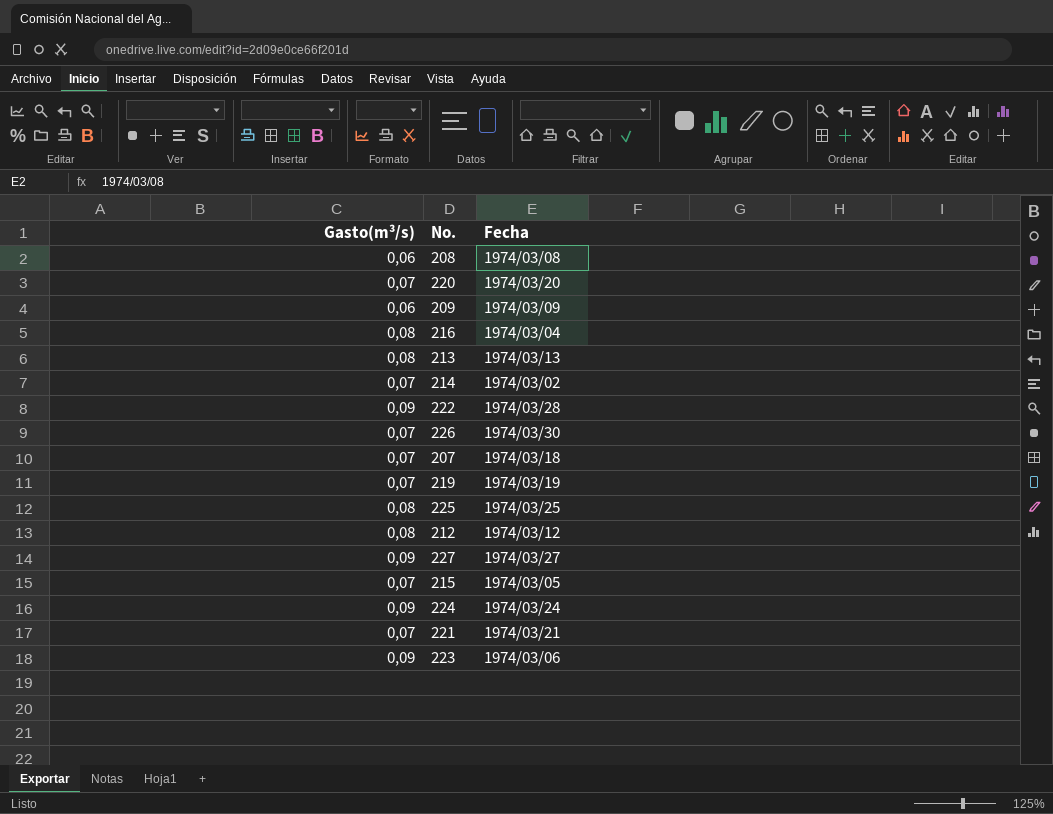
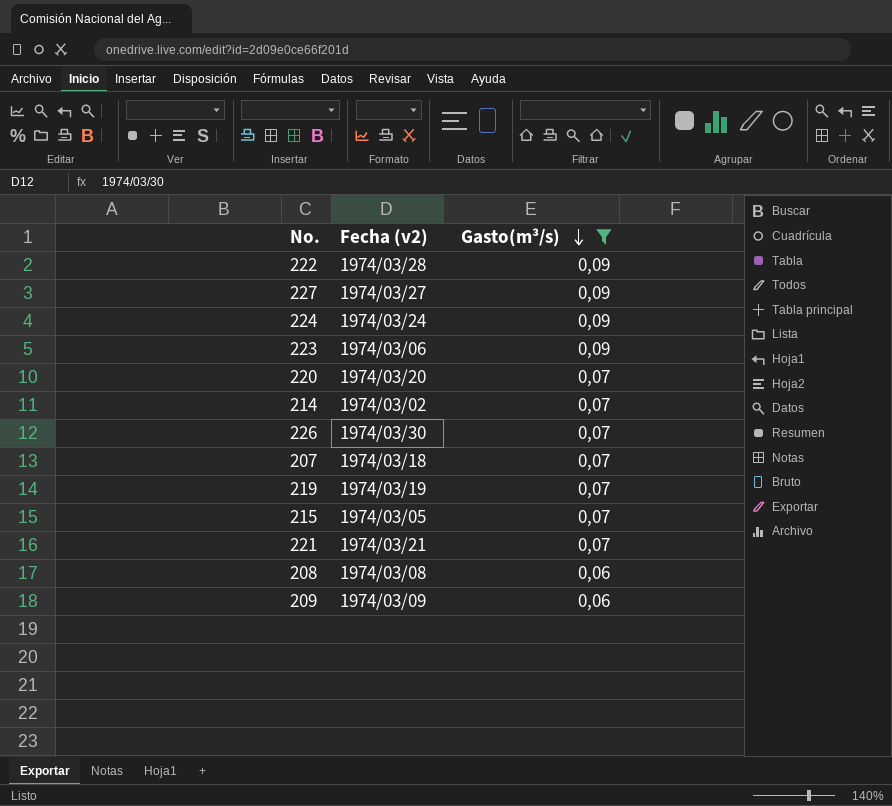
filter: none -> Gasto(m³/s) != 0,08
row order: none -> Gasto(m³/s) descending
column name: Fecha -> Fecha (v2)
column Gasto(m³/s) | position: 1 -> 3

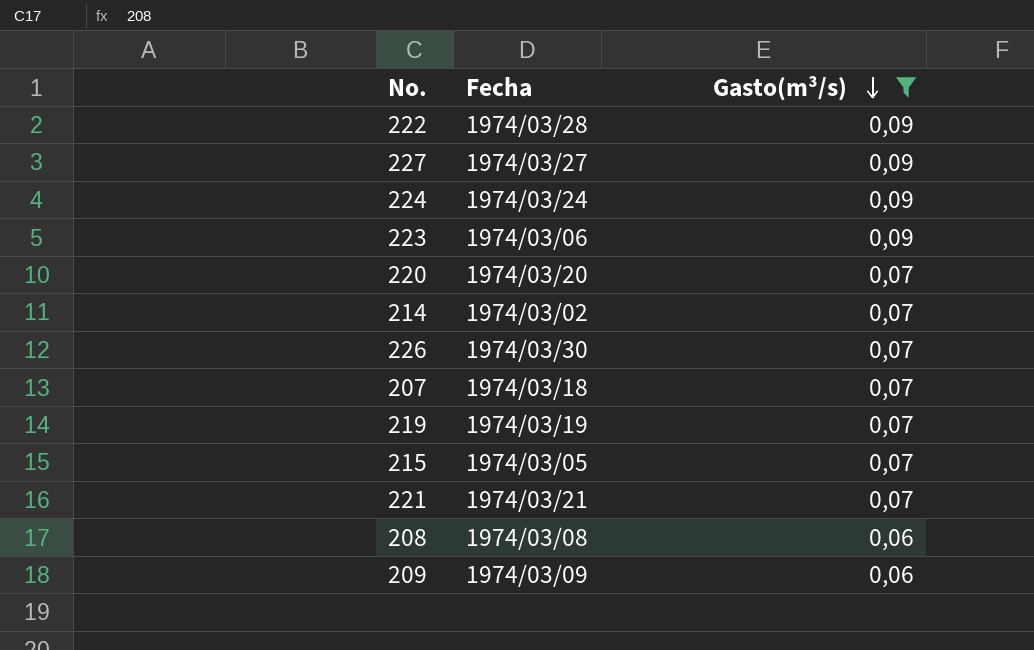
column name: Fecha (v2) -> Fecha

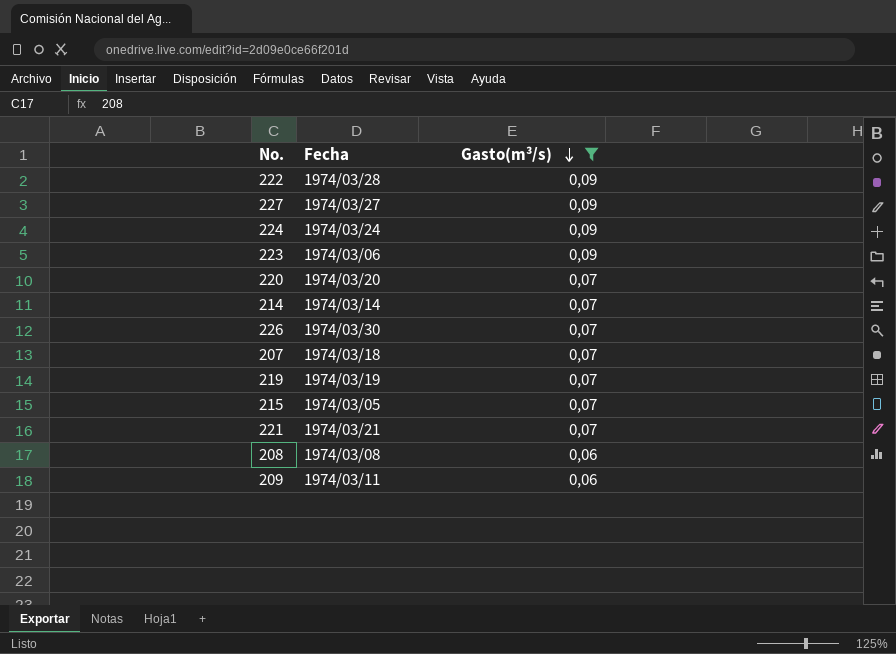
214 | Fecha: 1974/03/02 -> 1974/03/14
209 | Fecha: 1974/03/09 -> 1974/03/11

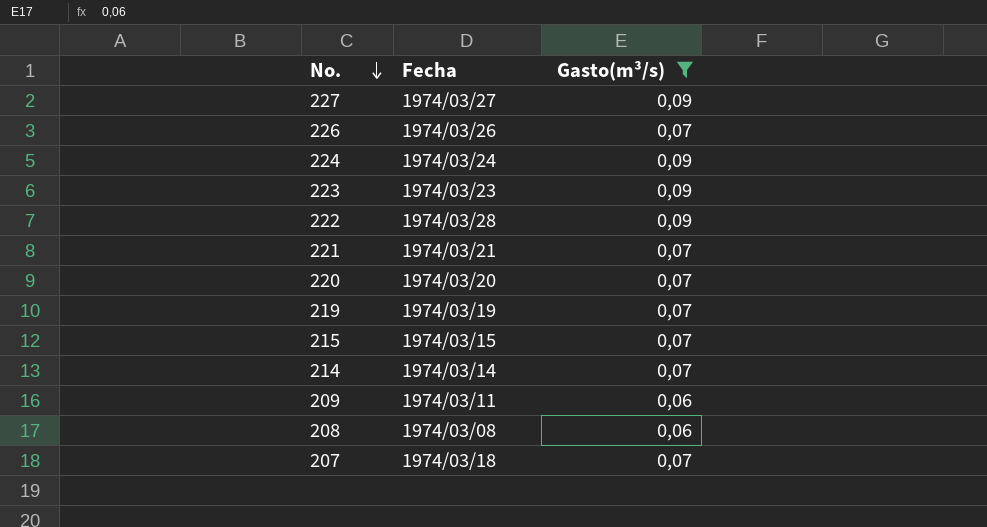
row order: Gasto(m³/s) descending -> No. descending
226 | Fecha: 1974/03/30 -> 1974/03/26
223 | Fecha: 1974/03/06 -> 1974/03/23
215 | Fecha: 1974/03/05 -> 1974/03/15

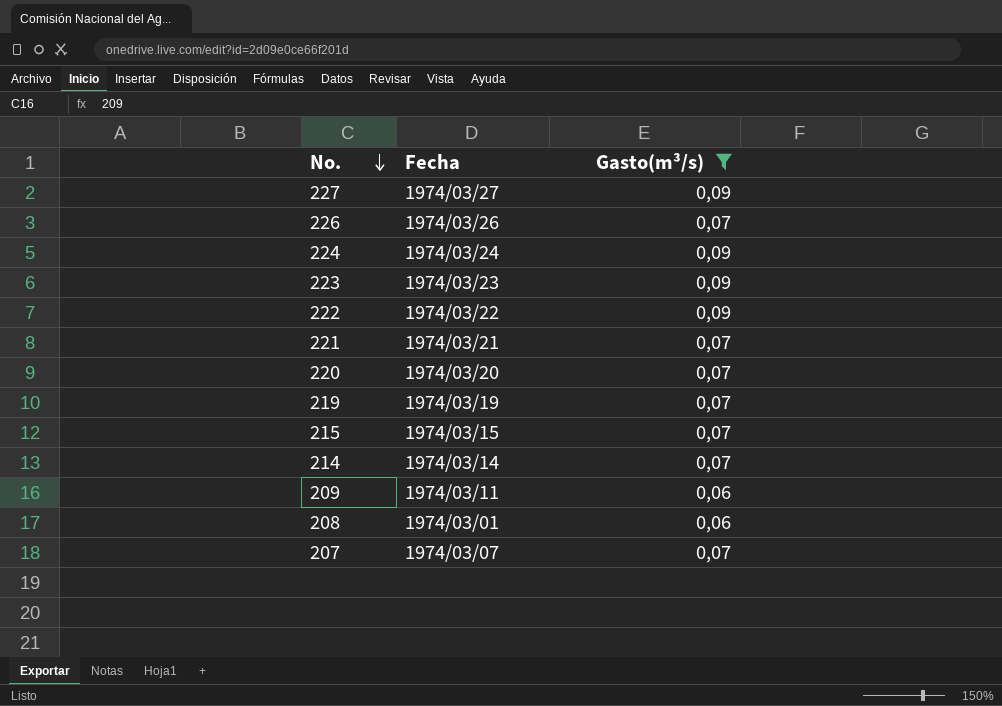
222 | Fecha: 1974/03/28 -> 1974/03/22
208 | Fecha: 1974/03/08 -> 1974/03/01
207 | Fecha: 1974/03/18 -> 1974/03/07

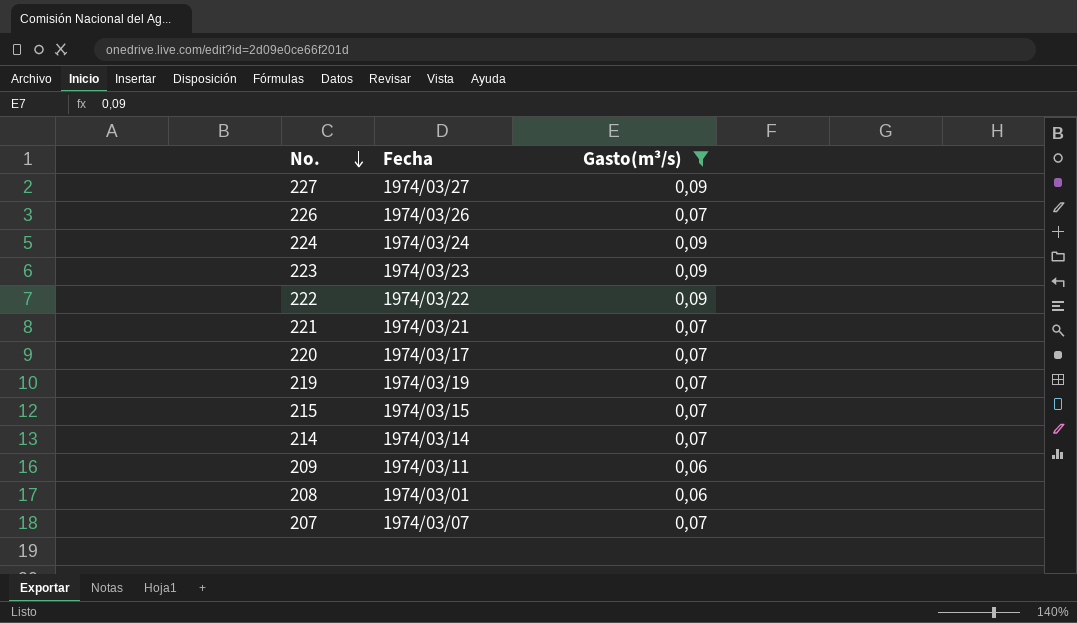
220 | Fecha: 1974/03/20 -> 1974/03/17

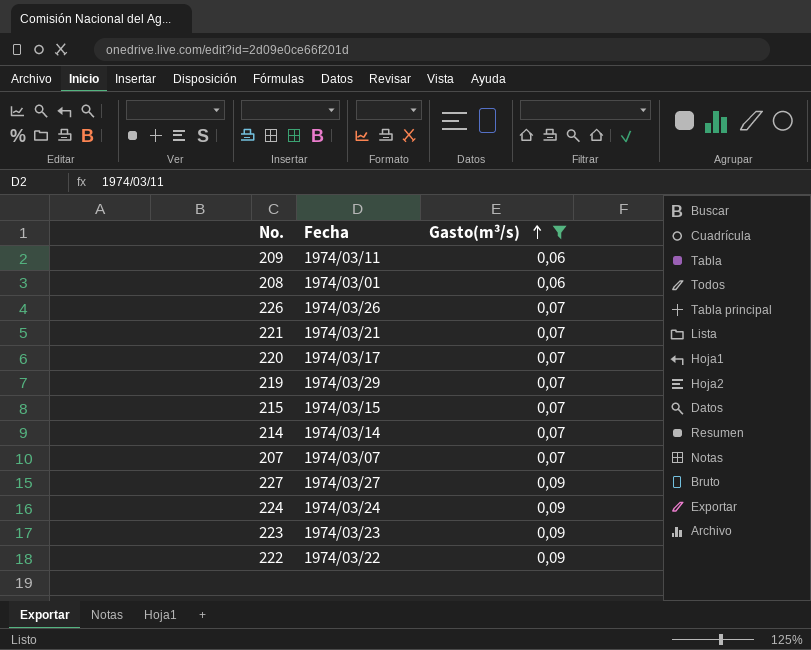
row order: No. descending -> Gasto(m³/s) ascending
219 | Fecha: 1974/03/19 -> 1974/03/29

